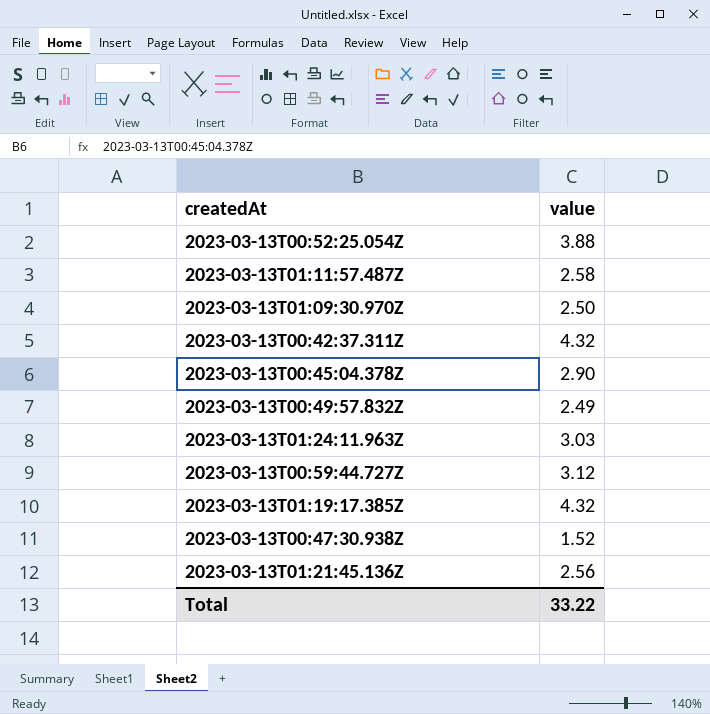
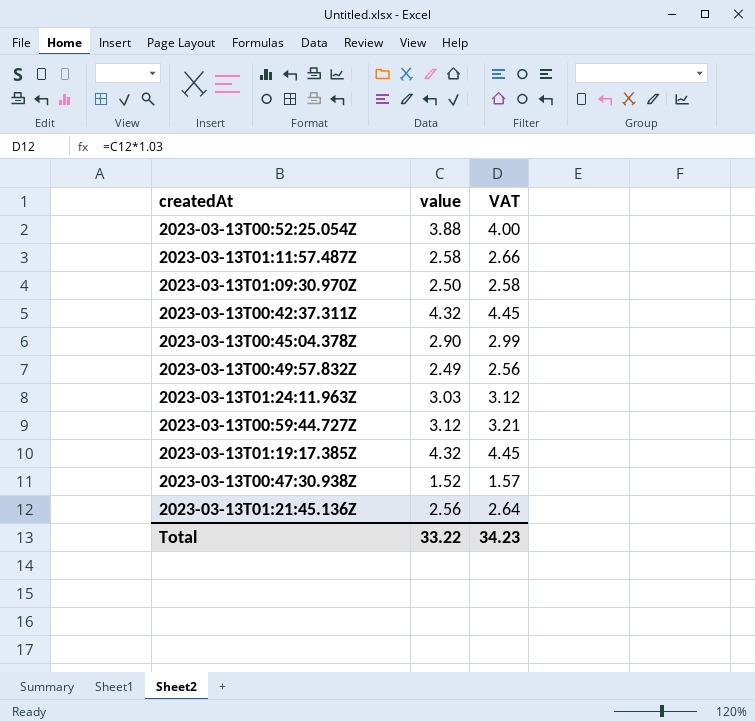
column VAT | formula: none -> [value] * 1.03

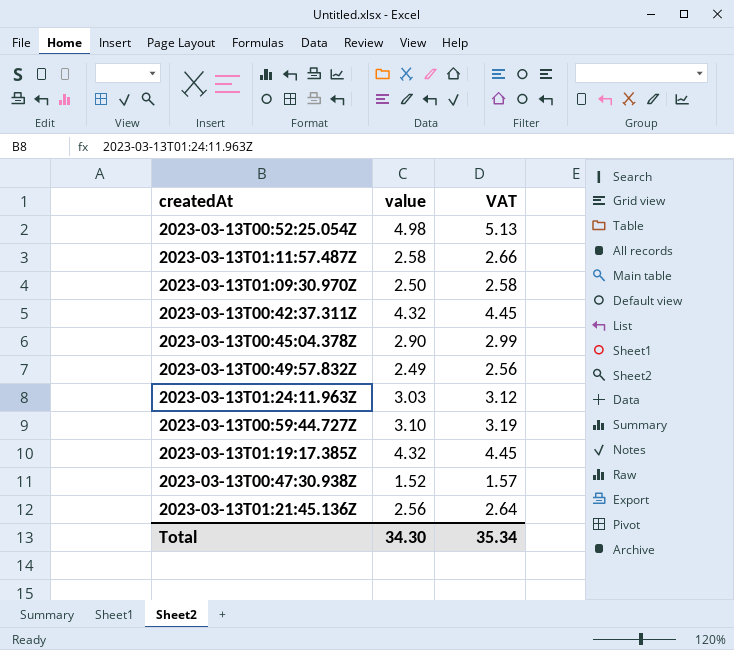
2023-03-13T00:52:25.054Z | value: 3.88 -> 4.98
2023-03-13T00:52:25.054Z | VAT: 4.00 -> 5.13
2023-03-13T00:59:44.727Z | value: 3.12 -> 3.10
2023-03-13T00:59:44.727Z | VAT: 3.21 -> 3.19
Total | value: 33.22 -> 34.30
Total | VAT: 34.23 -> 35.34

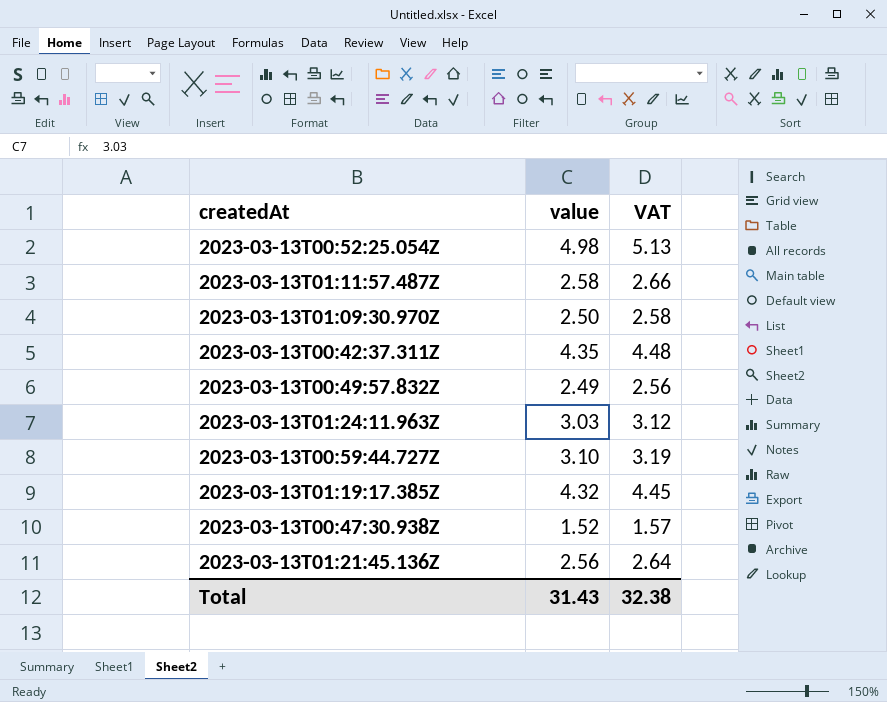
row 2023-03-13T00:45:04.378Z: 2.90 | 2.99 -> none
2023-03-13T00:42:37.311Z | value: 4.32 -> 4.35
2023-03-13T00:42:37.311Z | VAT: 4.45 -> 4.48
Total | value: 34.30 -> 31.43
Total | VAT: 35.34 -> 32.38

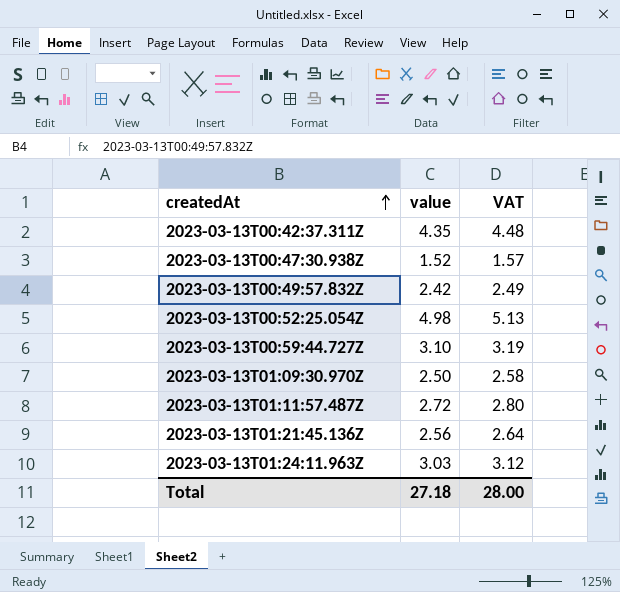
row order: none -> createdAt ascending
row 2023-03-13T01:19:17.385Z: 4.32 | 4.45 -> none
2023-03-13T00:49:57.832Z | value: 2.49 -> 2.42
2023-03-13T00:49:57.832Z | VAT: 2.56 -> 2.49
2023-03-13T01:11:57.487Z | value: 2.58 -> 2.72
2023-03-13T01:11:57.487Z | VAT: 2.66 -> 2.80
Total | value: 31.43 -> 27.18
Total | VAT: 32.38 -> 28.00

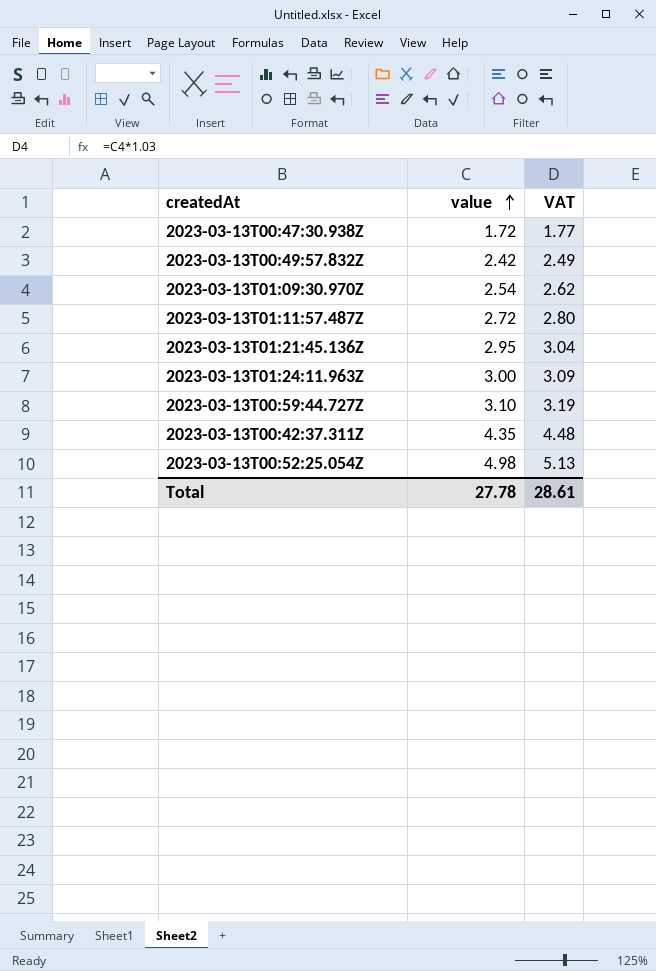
row order: createdAt ascending -> value ascending
2023-03-13T00:47:30.938Z | value: 1.52 -> 1.72
2023-03-13T00:47:30.938Z | VAT: 1.57 -> 1.77
2023-03-13T01:09:30.970Z | value: 2.50 -> 2.54
2023-03-13T01:09:30.970Z | VAT: 2.58 -> 2.62
2023-03-13T01:21:45.136Z | value: 2.56 -> 2.95
2023-03-13T01:21:45.136Z | VAT: 2.64 -> 3.04
2023-03-13T01:24:11.963Z | value: 3.03 -> 3.00
2023-03-13T01:24:11.963Z | VAT: 3.12 -> 3.09
Total | value: 27.18 -> 27.78
Total | VAT: 28.00 -> 28.61

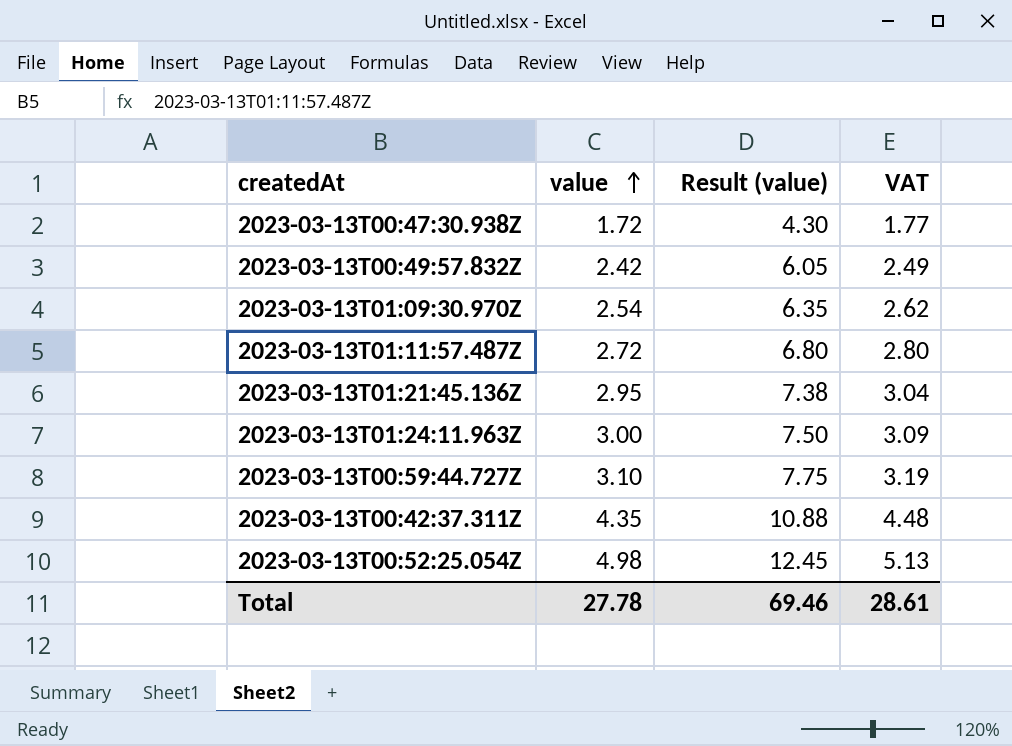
column Result (value) | formula: none -> [value] * 2.5

